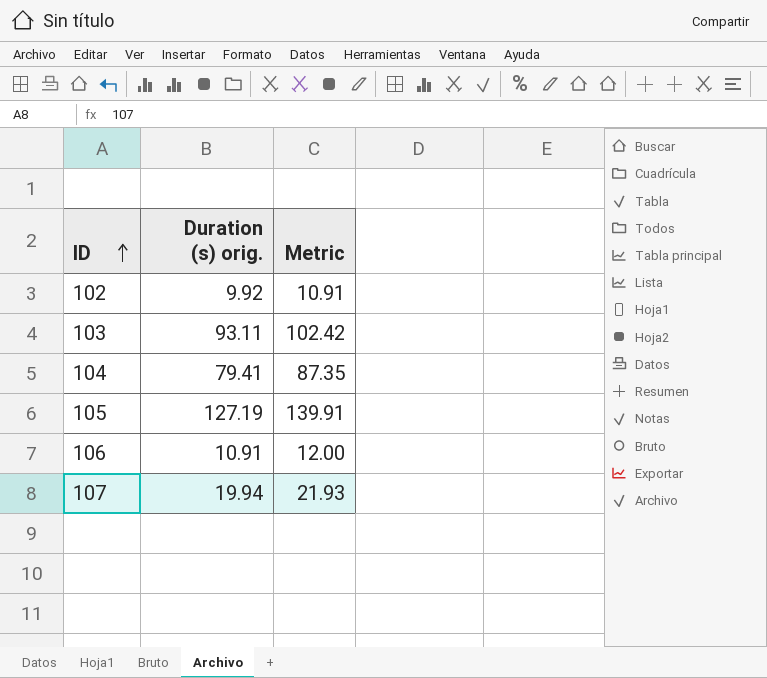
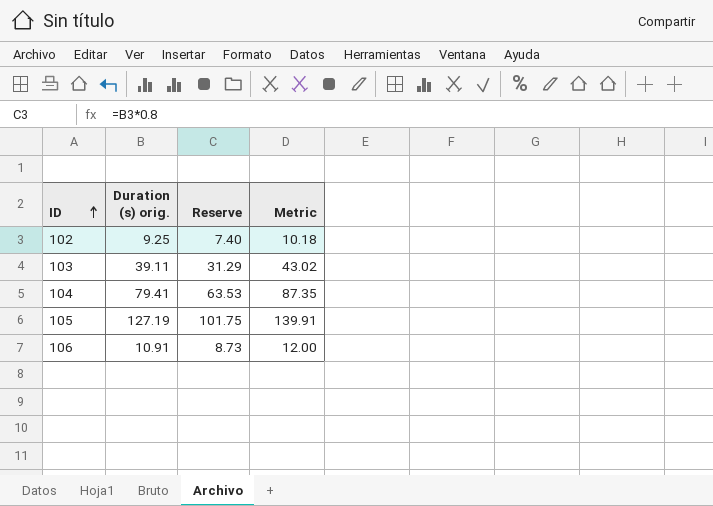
column Reserve | formula: none -> [Duration (s) orig.] * 0.8
row 107: 19.94 | 21.93 -> none
102 | Duration (s) orig.: 9.92 -> 9.25
102 | Metric: 10.91 -> 10.18
103 | Duration (s) orig.: 93.11 -> 39.11
103 | Metric: 102.42 -> 43.02

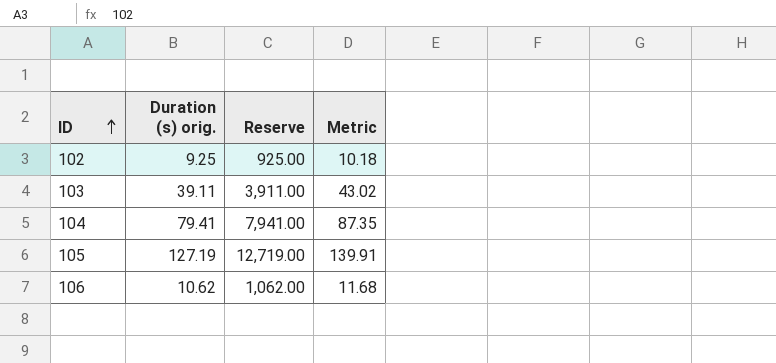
column Reserve | formula: [Duration (s) orig.] * 0.8 -> [Duration (s) orig.] * 100
106 | Duration (s) orig.: 10.91 -> 10.62
106 | Metric: 12.00 -> 11.68

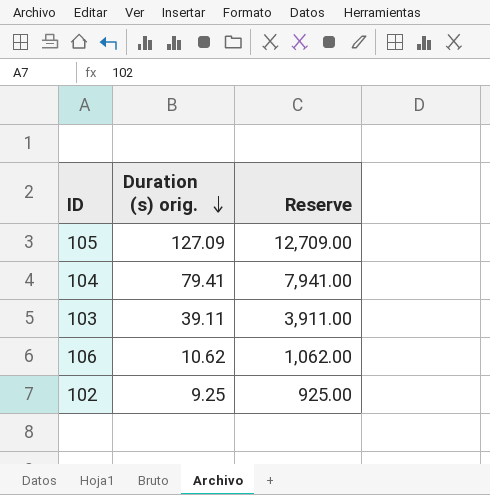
row order: ID ascending -> Duration (s) orig. descending
column Metric | formula: [Duration (s) orig.] * 1.1 -> none
105 | Duration (s) orig.: 127.19 -> 127.09
105 | Reserve: 12,719.00 -> 12,709.00

